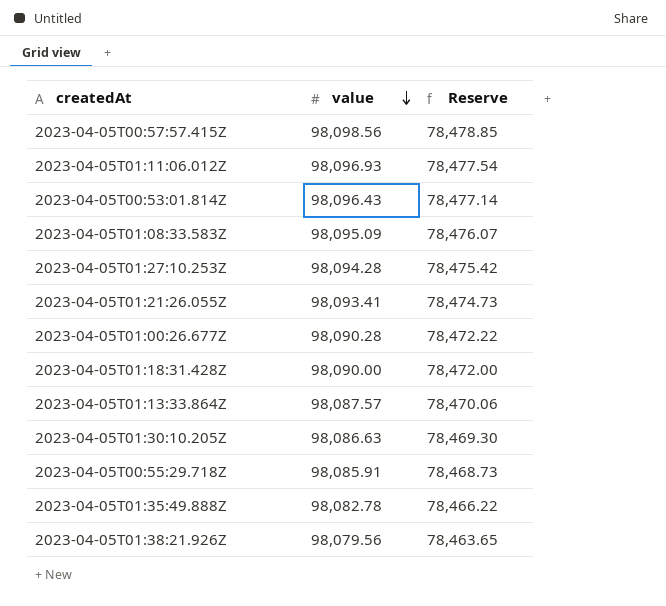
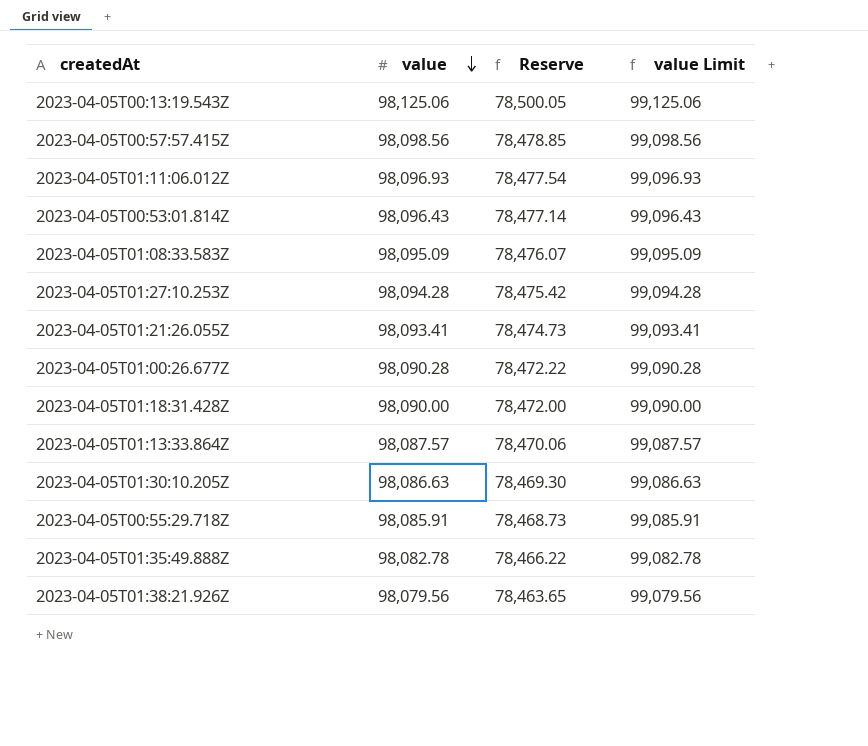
column value Limit | formula: none -> [value] + 1000
row 2023-04-05T00:13:19.543Z: none -> 98,125.06 | 78,500.05 | 99,125.06

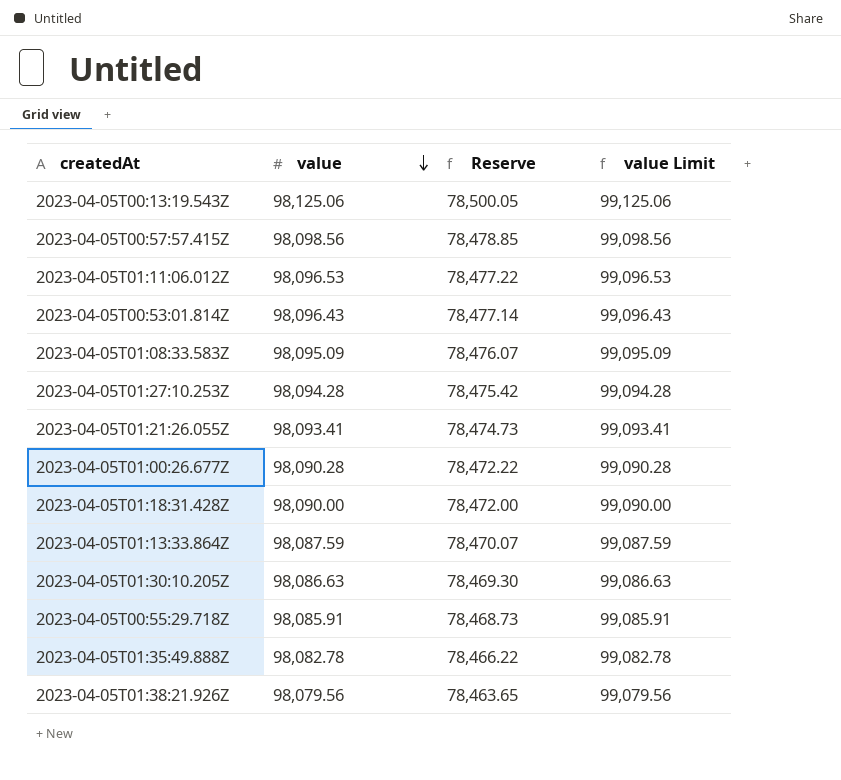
2023-04-05T01:11:06.012Z | value: 98,096.93 -> 98,096.53
2023-04-05T01:11:06.012Z | Reserve: 78,477.54 -> 78,477.22
2023-04-05T01:11:06.012Z | value Limit: 99,096.93 -> 99,096.53
2023-04-05T01:13:33.864Z | value: 98,087.57 -> 98,087.59
2023-04-05T01:13:33.864Z | Reserve: 78,470.06 -> 78,470.07
2023-04-05T01:13:33.864Z | value Limit: 99,087.57 -> 99,087.59

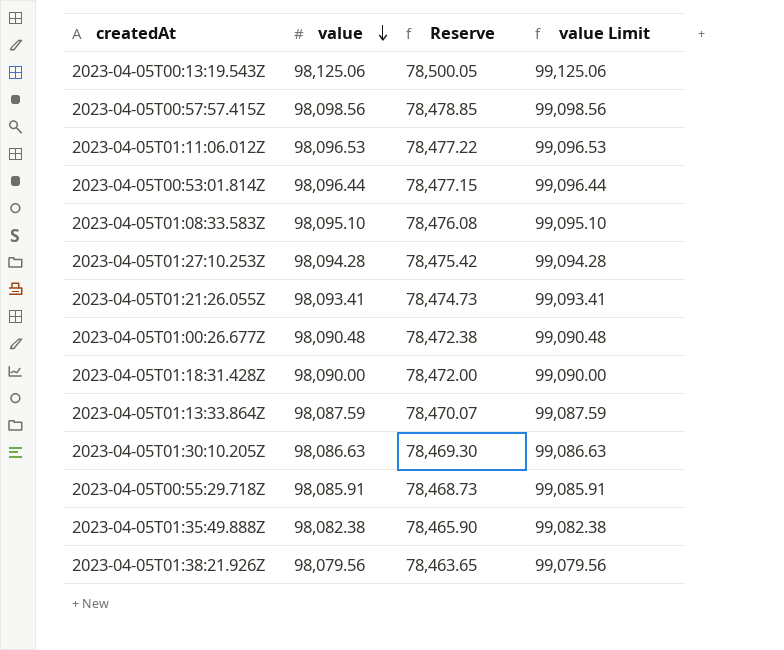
2023-04-05T00:53:01.814Z | value: 98,096.43 -> 98,096.44
2023-04-05T00:53:01.814Z | Reserve: 78,477.14 -> 78,477.15
2023-04-05T00:53:01.814Z | value Limit: 99,096.43 -> 99,096.44
2023-04-05T01:08:33.583Z | value: 98,095.09 -> 98,095.10
2023-04-05T01:08:33.583Z | Reserve: 78,476.07 -> 78,476.08
2023-04-05T01:08:33.583Z | value Limit: 99,095.09 -> 99,095.10
2023-04-05T01:00:26.677Z | value: 98,090.28 -> 98,090.48
2023-04-05T01:00:26.677Z | Reserve: 78,472.22 -> 78,472.38
2023-04-05T01:00:26.677Z | value Limit: 99,090.28 -> 99,090.48
2023-04-05T01:35:49.888Z | value: 98,082.78 -> 98,082.38
2023-04-05T01:35:49.888Z | Reserve: 78,466.22 -> 78,465.90
2023-04-05T01:35:49.888Z | value Limit: 99,082.78 -> 99,082.38

